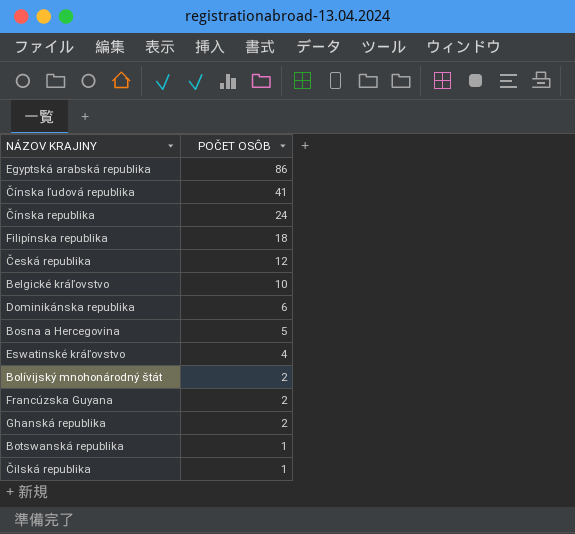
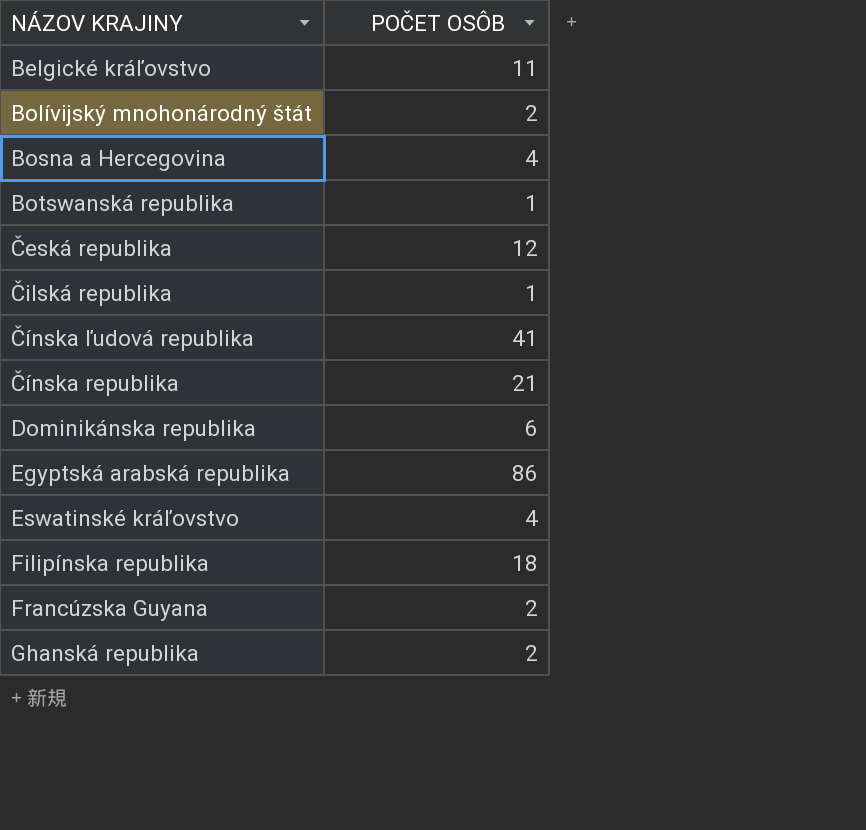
row order: POČET OSÔB descending -> NÁZOV KRAJINY ascending
Belgické kráľovstvo | POČET OSÔB: 10 -> 11
Bosna a Hercegovina | POČET OSÔB: 5 -> 4
Čínska republika | POČET OSÔB: 24 -> 21

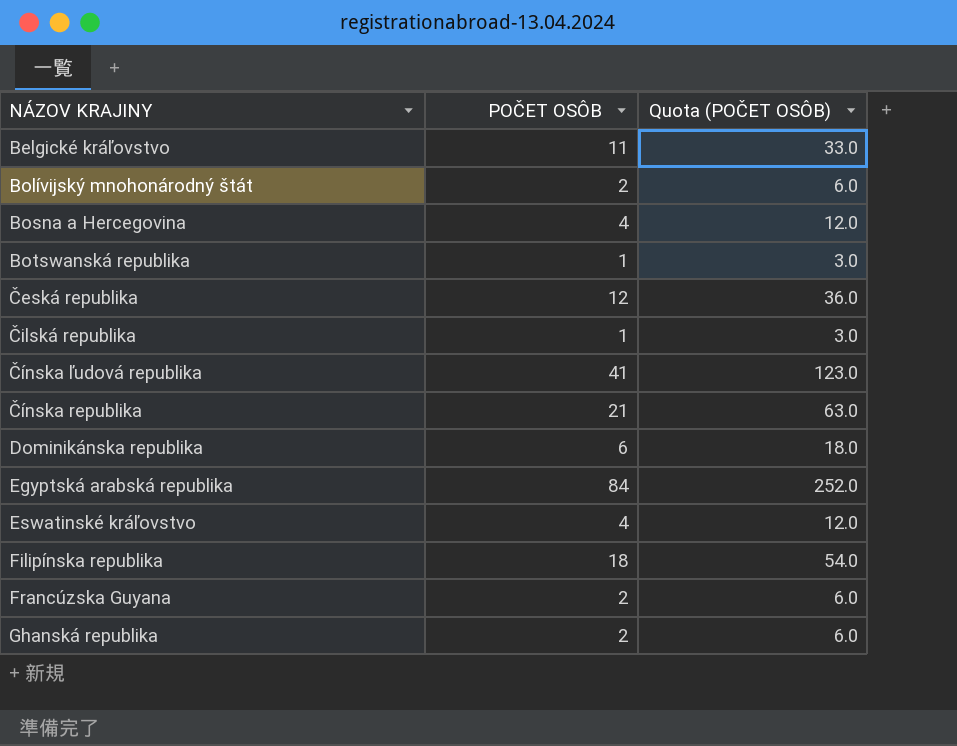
column Quota (POČET OSÔB) | formula: none -> [POČET OSÔB] * 3
Egyptská arabská republika | POČET OSÔB: 86 -> 84

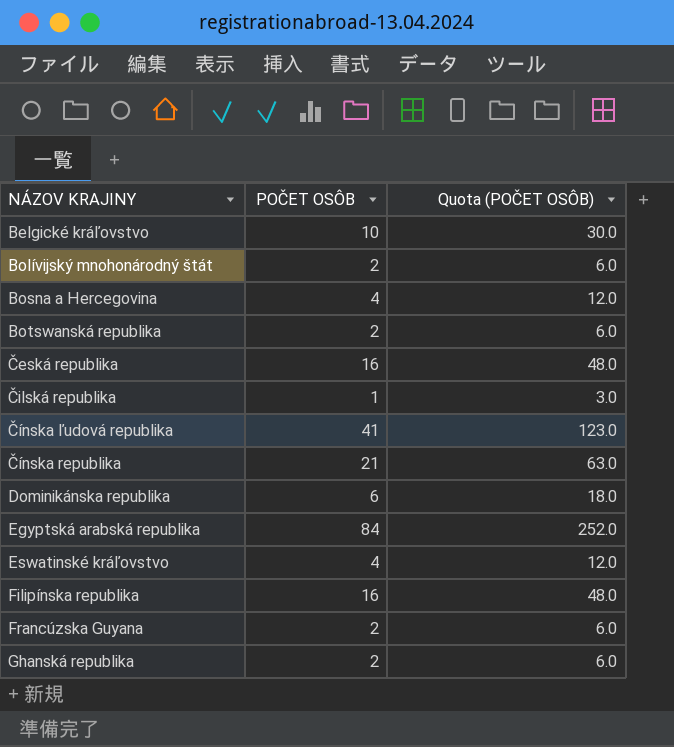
Belgické kráľovstvo | POČET OSÔB: 11 -> 10
Belgické kráľovstvo | Quota (POČET OSÔB): 33.0 -> 30.0
Botswanská republika | POČET OSÔB: 1 -> 2
Botswanská republika | Quota (POČET OSÔB): 3.0 -> 6.0
Česká republika | POČET OSÔB: 12 -> 16
Česká republika | Quota (POČET OSÔB): 36.0 -> 48.0
Filipínska republika | POČET OSÔB: 18 -> 16
Filipínska republika | Quota (POČET OSÔB): 54.0 -> 48.0

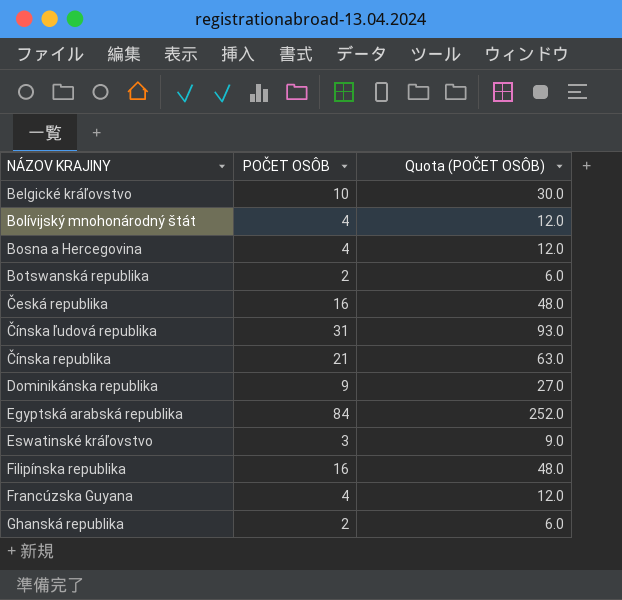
row Čilská republika: 1 | 3.0 -> none
Bolívijský mnohonárodný štát | POČET OSÔB: 2 -> 4
Bolívijský mnohonárodný štát | Quota (POČET OSÔB): 6.0 -> 12.0
Čínska ľudová republika | POČET OSÔB: 41 -> 31
Čínska ľudová republika | Quota (POČET OSÔB): 123.0 -> 93.0
Dominikánska republika | POČET OSÔB: 6 -> 9
Dominikánska republika | Quota (POČET OSÔB): 18.0 -> 27.0
Eswatinské kráľovstvo | POČET OSÔB: 4 -> 3
Eswatinské kráľovstvo | Quota (POČET OSÔB): 12.0 -> 9.0
Francúzska Guyana | POČET OSÔB: 2 -> 4
Francúzska Guyana | Quota (POČET OSÔB): 6.0 -> 12.0

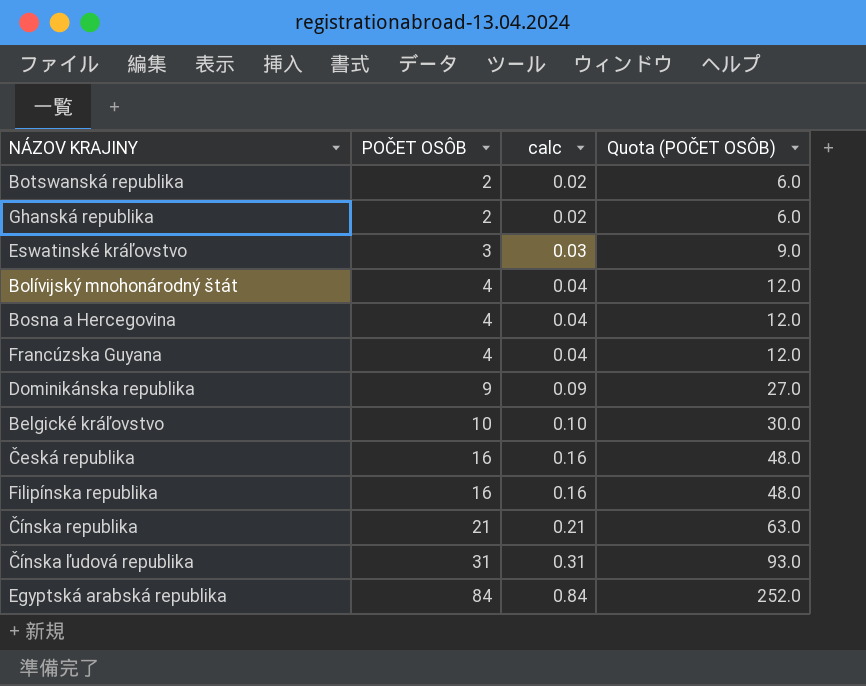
row order: NÁZOV KRAJINY ascending -> POČET OSÔB ascending
column calc | formula: none -> [POČET OSÔB] * 0.01

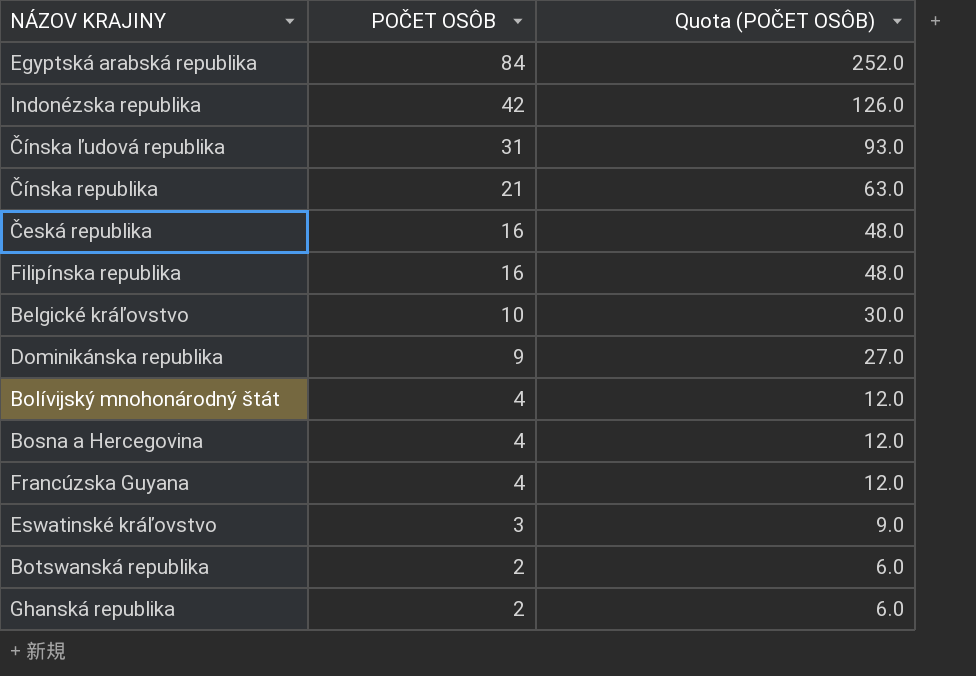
row order: POČET OSÔB ascending -> POČET OSÔB descending
column calc | formula: [POČET OSÔB] * 0.01 -> none
row Indonézska republika: none -> 42 | 126.0

